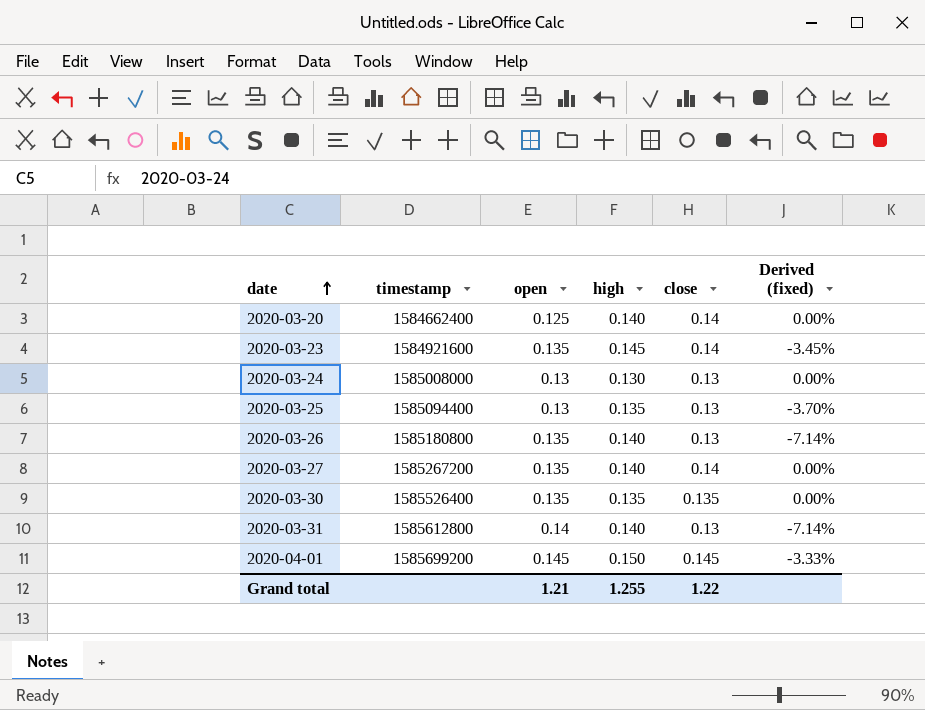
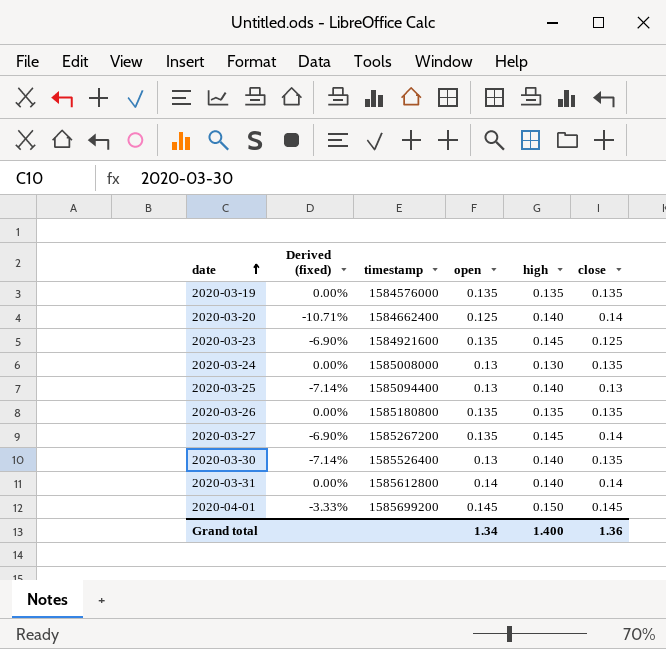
column Derived (fixed) | formula: ([close] - [high]) / [high] -> ([open] - [high]) / [high]
column Derived (fixed) | position: 6 -> 2
row 2020-03-19: none -> 0.00% | 1584576000 | 0.135 | 0.135 | 0.135
2020-03-23 | close: 0.14 -> 0.125
2020-03-24 | close: 0.13 -> 0.135
2020-03-25 | high: 0.135 -> 0.140
2020-03-26 | high: 0.140 -> 0.135
2020-03-26 | close: 0.13 -> 0.135
2020-03-27 | high: 0.140 -> 0.145
2020-03-30 | open: 0.135 -> 0.13
2020-03-30 | high: 0.135 -> 0.140
2020-03-31 | close: 0.13 -> 0.14
Grand total | open: 1.21 -> 1.34
Grand total | high: 1.255 -> 1.400
Grand total | close: 1.22 -> 1.36

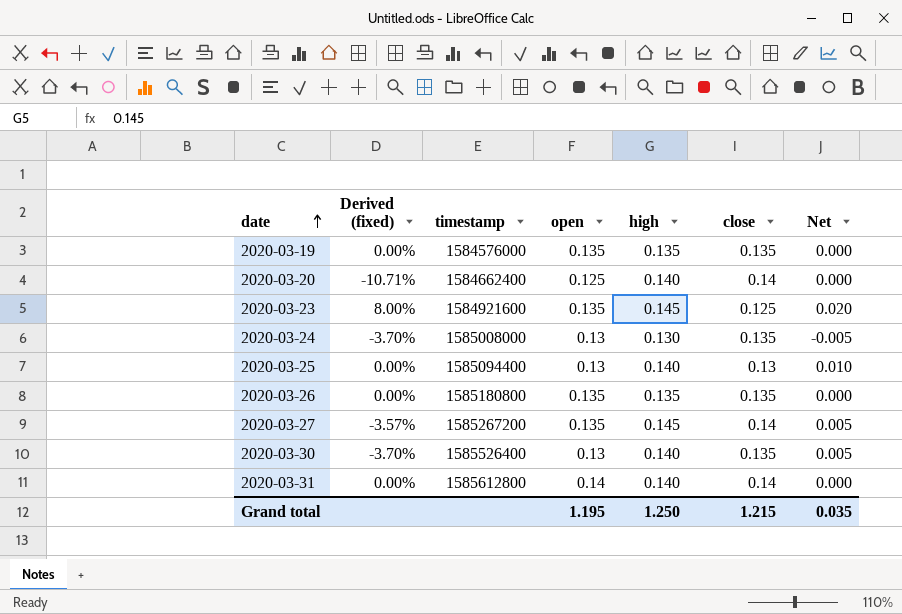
column Derived (fixed) | formula: ([open] - [high]) / [high] -> ([open] - [close]) / [close]
column Net | formula: none -> [high] - [close]
row 2020-04-01: -3.33% | 1585699200 | 0.145 | 0.150 | 0.145 -> none
Grand total | open: 1.34 -> 1.195
Grand total | high: 1.400 -> 1.250
Grand total | close: 1.36 -> 1.215

